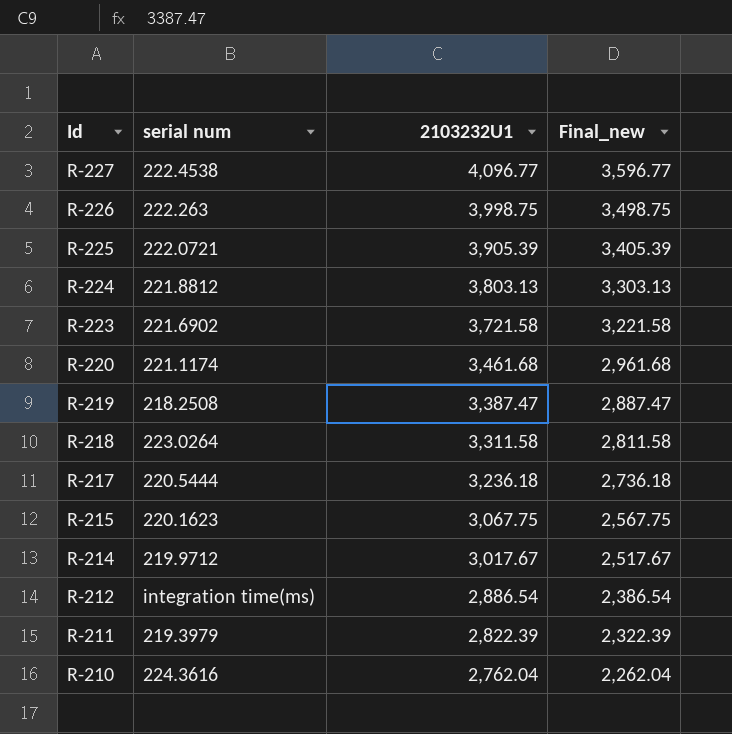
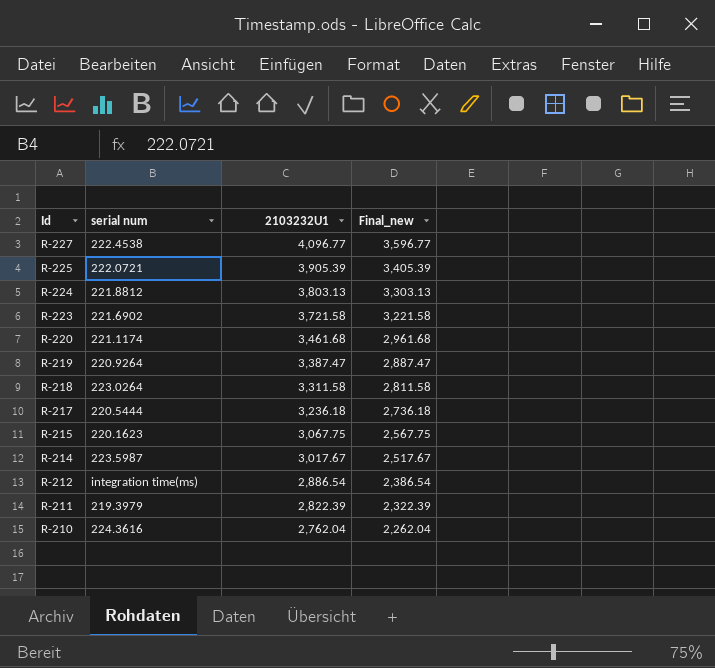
row R-226: 222.263 | 3,998.75 | 3,498.75 -> none
R-219 | serial num: 218.2508 -> 220.9264
R-214 | serial num: 219.9712 -> 223.5987

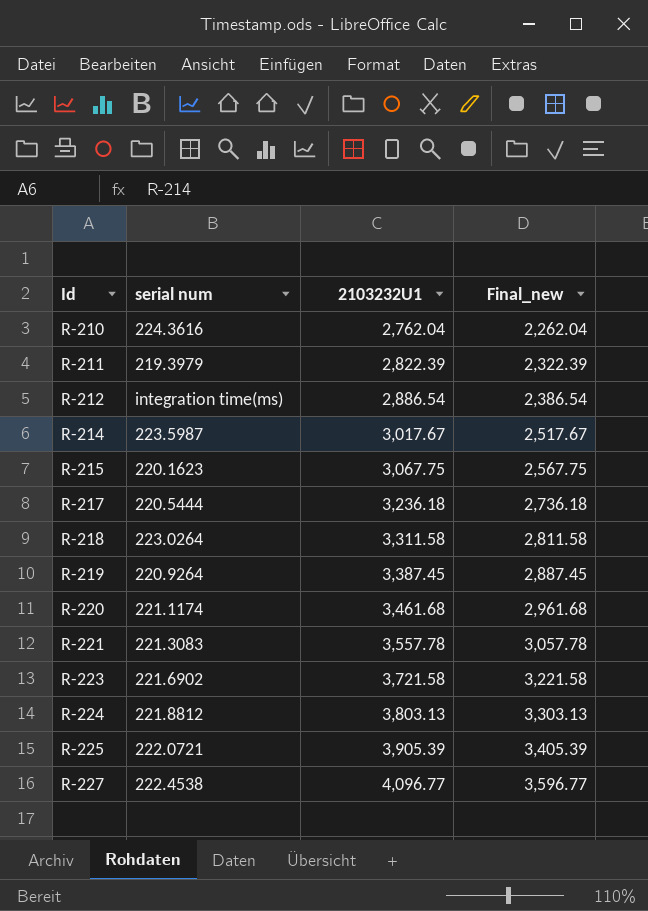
row order: Id descending -> Id ascending
R-219 | 2103232U1: 3,387.47 -> 3,387.45
R-219 | Final_new: 2,887.47 -> 2,887.45
row R-221: none -> 221.3083 | 3,557.78 | 3,057.78

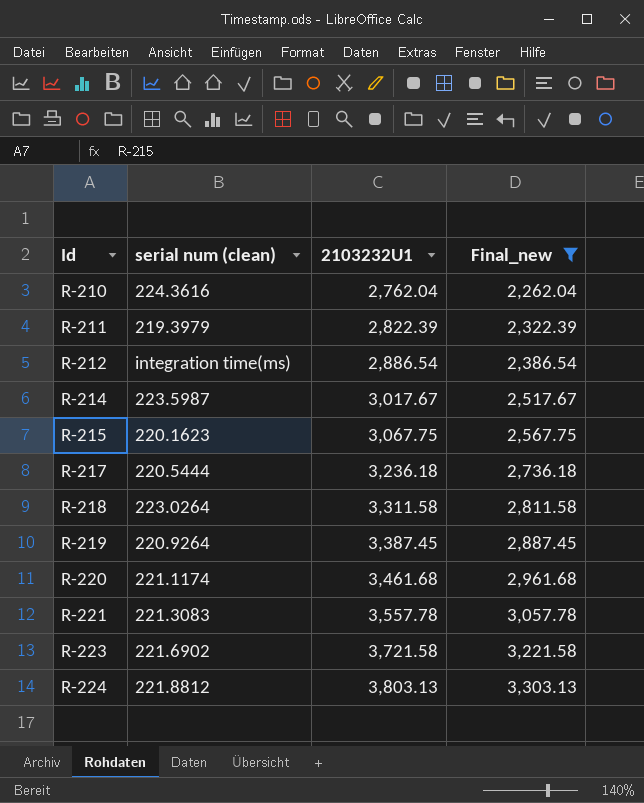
filter: none -> Final_new <= 3,303.13
column name: serial num -> serial num (clean)

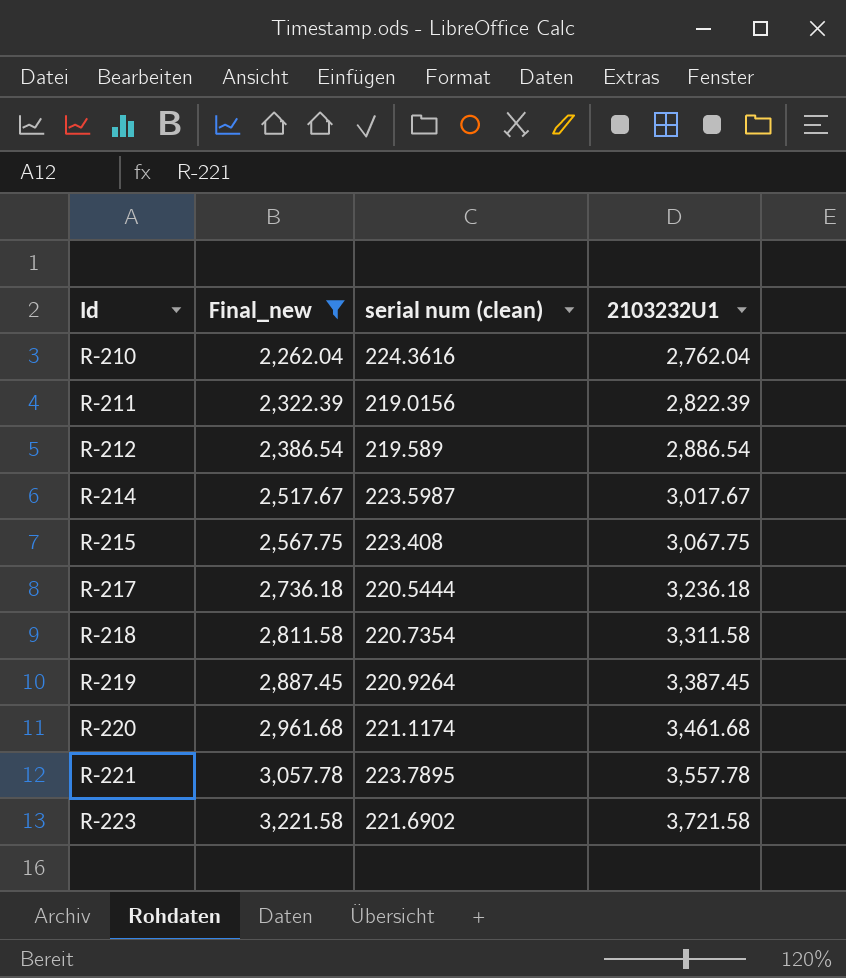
column Final_new | position: 4 -> 2
row R-224: 221.8812 | 3,803.13 | 3,303.13 -> none
R-211 | serial num (clean): 219.3979 -> 219.0156
R-212 | serial num (clean): integration time(ms) -> 219.589
R-215 | serial num (clean): 220.1623 -> 223.408
R-218 | serial num (clean): 223.0264 -> 220.7354
R-221 | serial num (clean): 221.3083 -> 223.7895

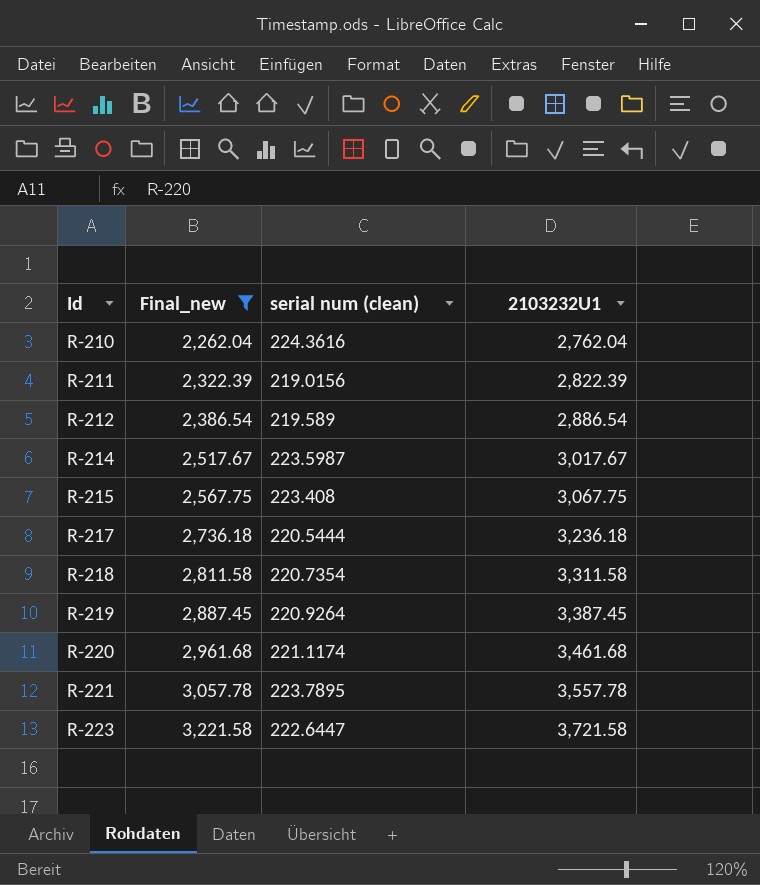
R-223 | serial num (clean): 221.6902 -> 222.6447

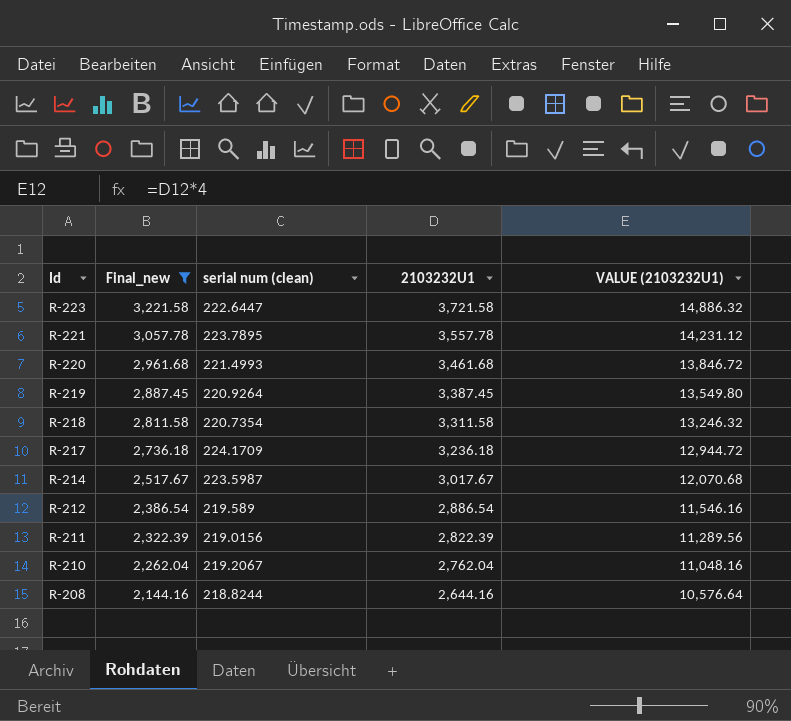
row order: Id ascending -> Id descending
column VALUE (2103232U1) | formula: none -> [2103232U1] * 4
row R-215: 2,567.75 | 223.408 | 3,067.75 -> none
R-220 | serial num (clean): 221.1174 -> 221.4993
R-217 | serial num (clean): 220.5444 -> 224.1709
R-210 | serial num (clean): 224.3616 -> 219.2067
row R-208: none -> 2,144.16 | 218.8244 | 2,644.16 | 10,576.64

